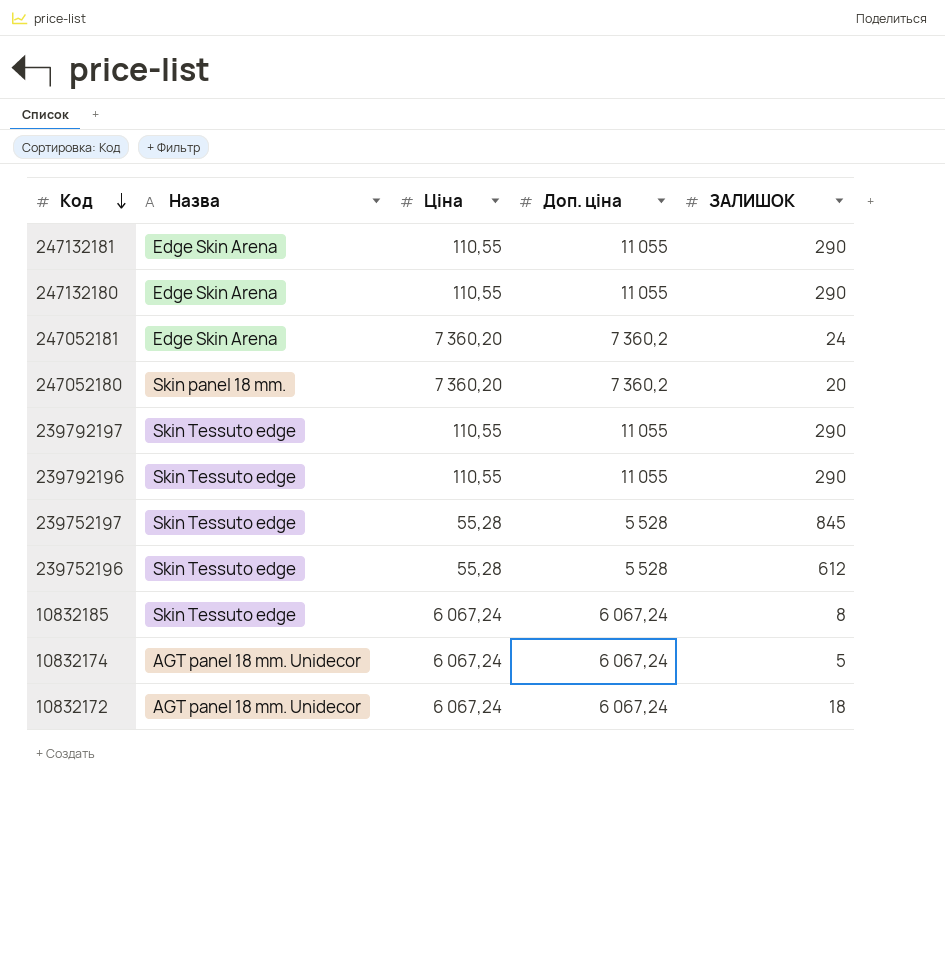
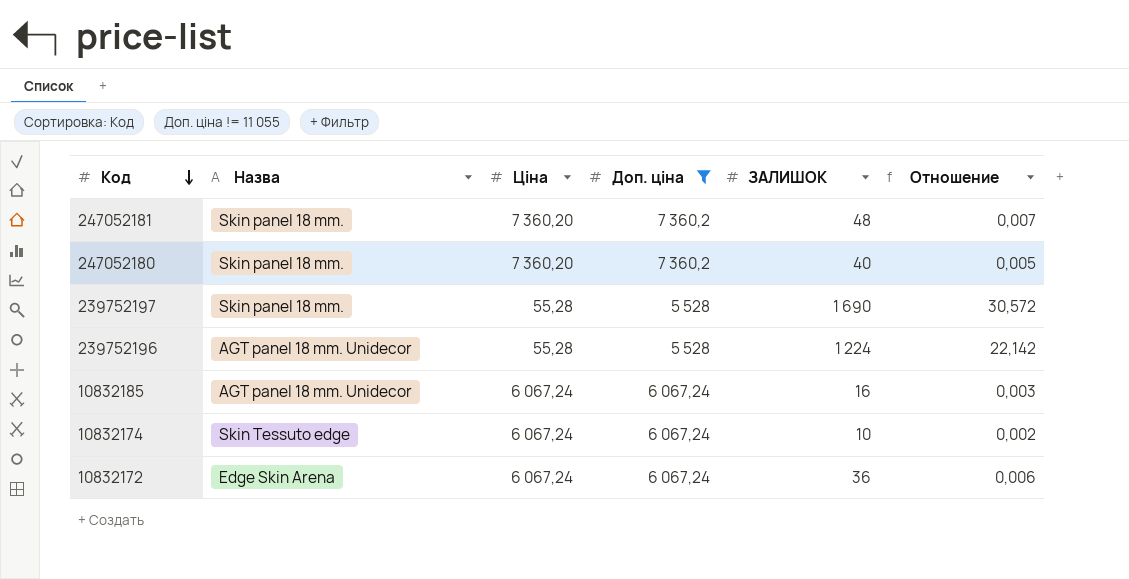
filter: none -> Доп. ціна != 11 055
column Отношение | formula: none -> [ЗАЛИШОК] / [Ціна]
247052181 | Назва: Edge Skin Arena -> Skin panel 18 mm.
247052181 | ЗАЛИШОК: 24 -> 48
247052180 | ЗАЛИШОК: 20 -> 40
239752197 | Назва: Skin Tessuto edge -> Skin panel 18 mm.
239752197 | ЗАЛИШОК: 845 -> 1 690
239752196 | Назва: Skin Tessuto edge -> AGT panel 18 mm. Unidecor
239752196 | ЗАЛИШОК: 612 -> 1 224
10832185 | Назва: Skin Tessuto edge -> AGT panel 18 mm. Unidecor
10832185 | ЗАЛИШОК: 8 -> 16
10832174 | Назва: AGT panel 18 mm. Unidecor -> Skin Tessuto edge
10832174 | ЗАЛИШОК: 5 -> 10
10832172 | Назва: AGT panel 18 mm. Unidecor -> Edge Skin Arena
10832172 | ЗАЛИШОК: 18 -> 36

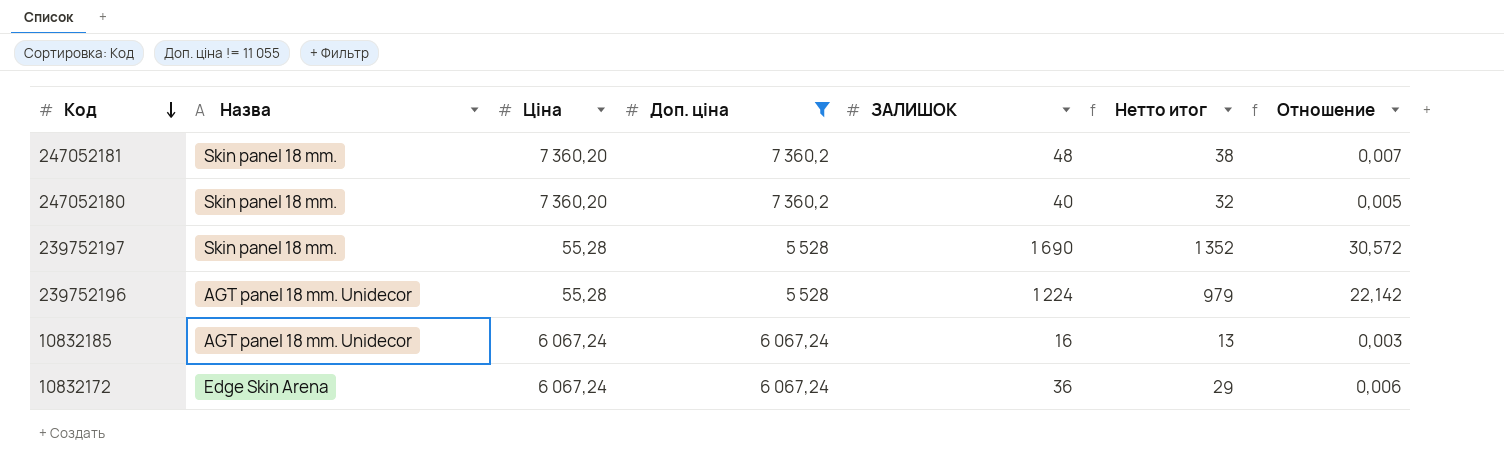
column Нетто итог | formula: none -> [ЗАЛИШОК] * 0,8
row 10832174: Skin Tessuto edge | 6 067,24 | 6 067,24 | 10 | 0,002 -> none

